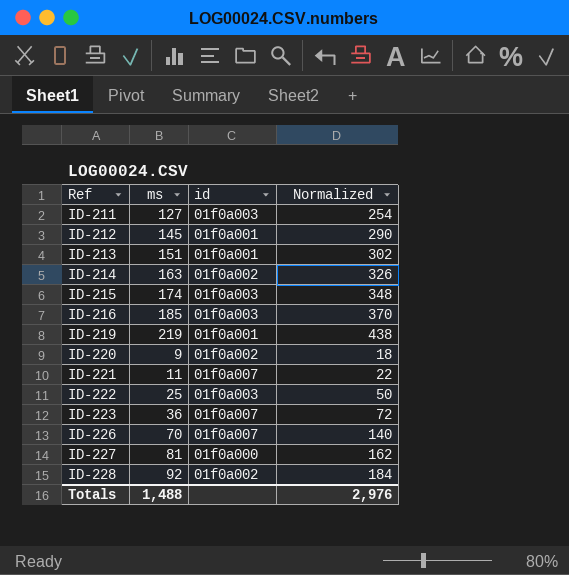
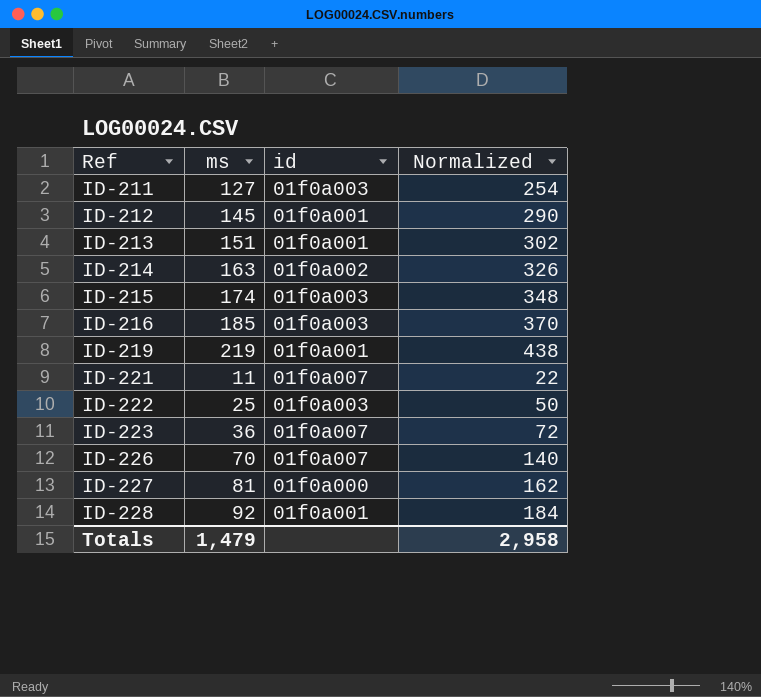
row ID-220: 9 | 01f0a002 | 18 -> none
ID-228 | id: 01f0a002 -> 01f0a001
Totals | ms: 1,488 -> 1,479
Totals | Normalized: 2,976 -> 2,958

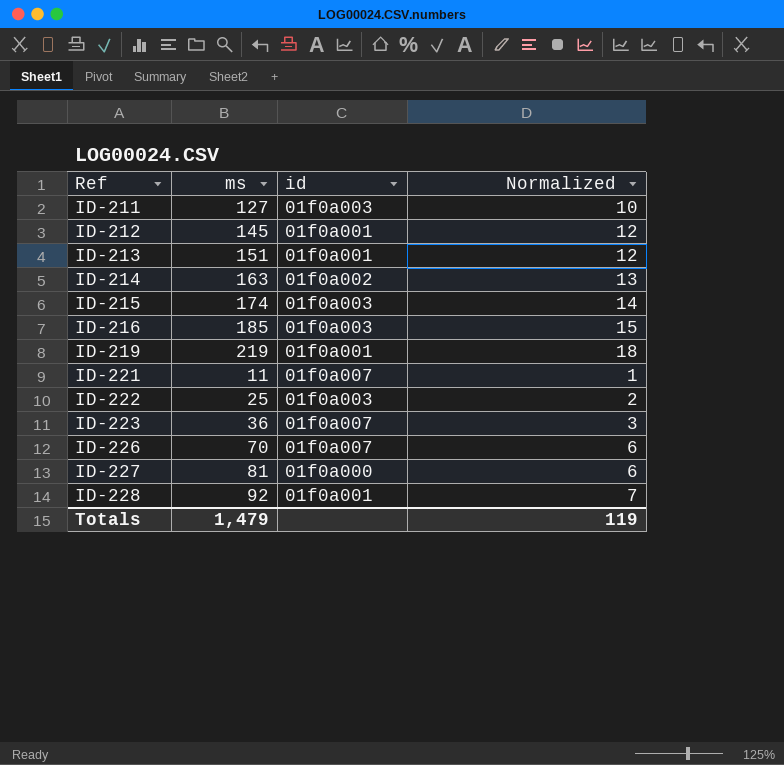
column Normalized | formula: [ms] * 2 -> [ms] * 0.08
Totals | Normalized: 2,958 -> 119

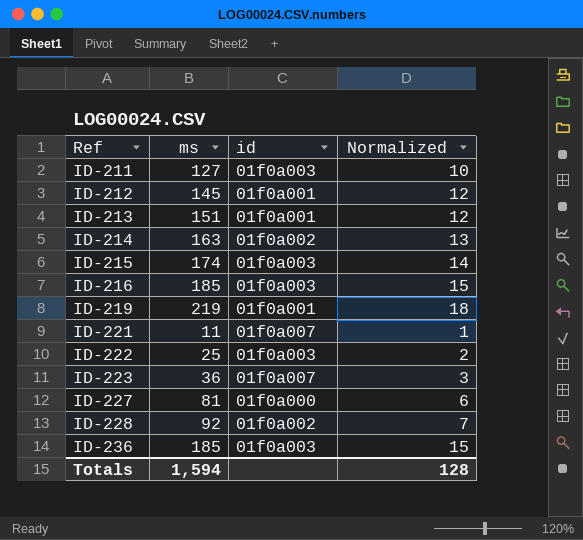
row ID-226: 70 | 01f0a007 | 6 -> none
ID-228 | id: 01f0a001 -> 01f0a002
row ID-236: none -> 185 | 01f0a003 | 15
Totals | ms: 1,479 -> 1,594
Totals | Normalized: 119 -> 128

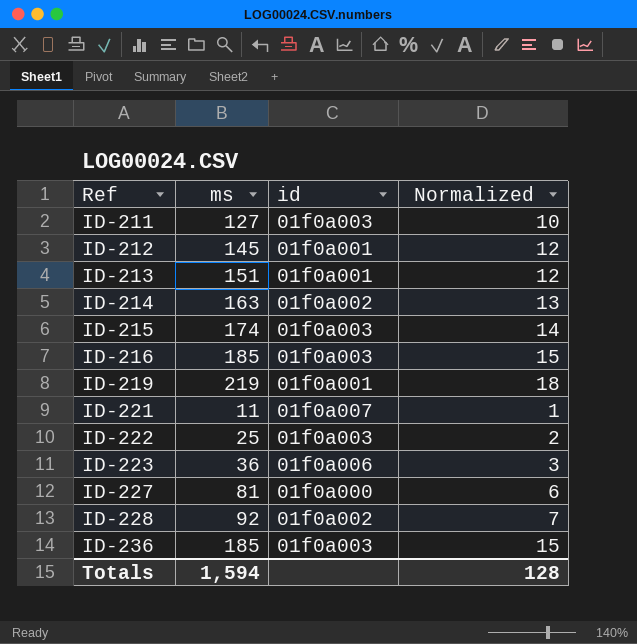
ID-223 | id: 01f0a007 -> 01f0a006

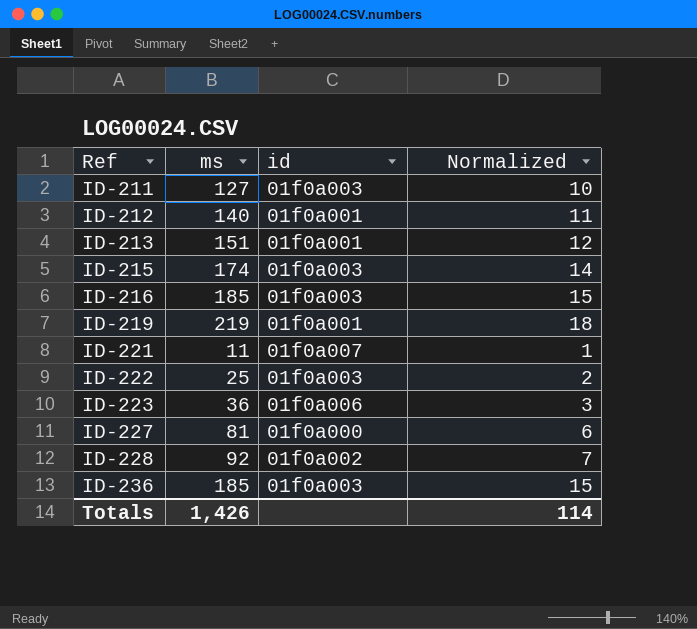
row ID-214: 163 | 01f0a002 | 13 -> none
ID-212 | ms: 145 -> 140
ID-212 | Normalized: 12 -> 11
Totals | ms: 1,594 -> 1,426
Totals | Normalized: 128 -> 114

